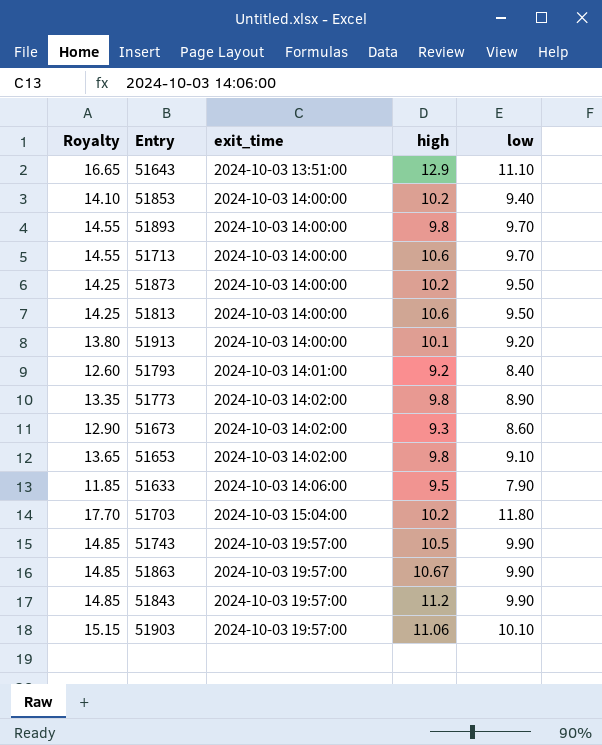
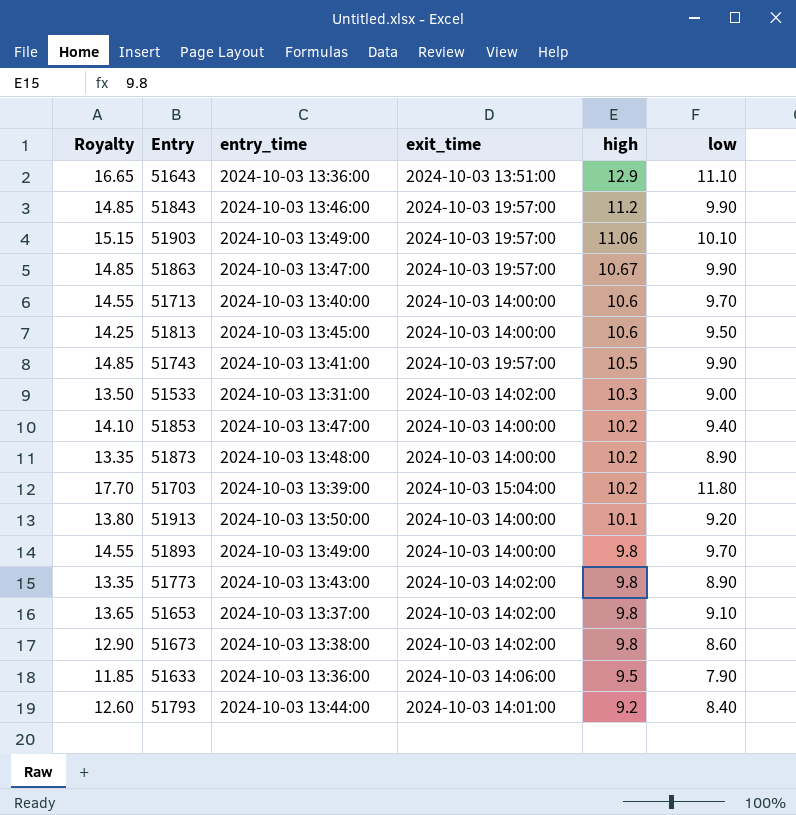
row order: exit_time ascending -> high descending
column entry_time | position: none -> 3
row 51533: none -> 13.50 | 2024-10-03 13:31:00 | 2024-10-03 14:02:00 | 10.3 | 9.00
51873 | Royalty: 14.25 -> 13.35
51873 | low: 9.50 -> 8.90
51673 | high: 9.3 -> 9.8

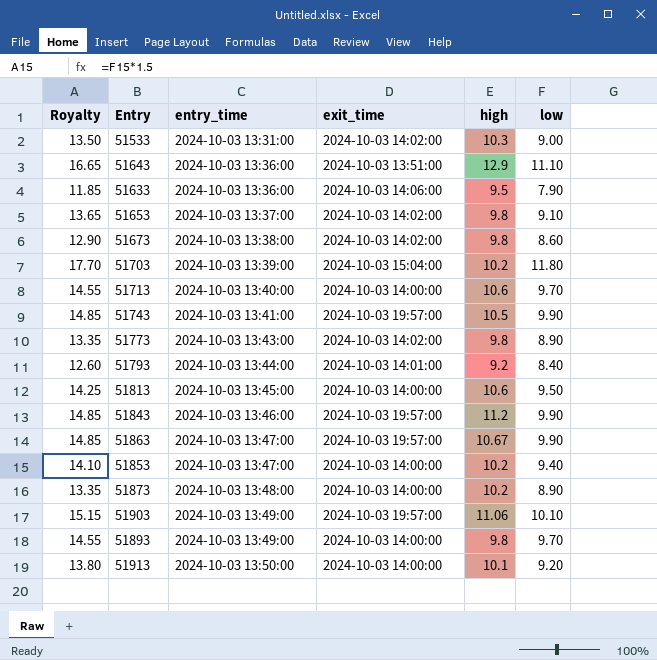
row order: high descending -> entry_time ascending

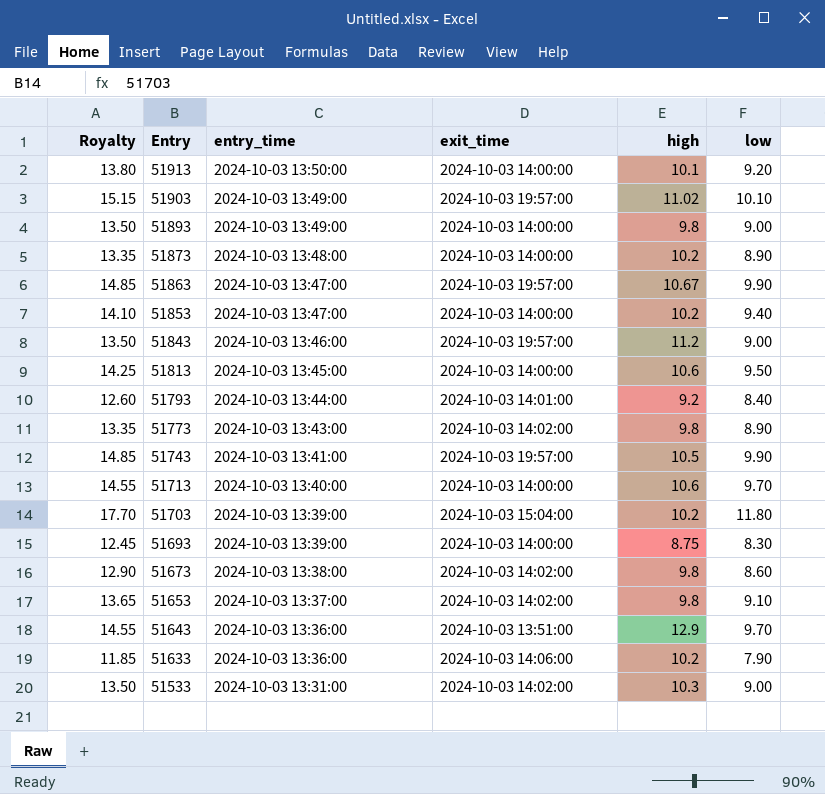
row order: entry_time ascending -> Entry descending
51903 | high: 11.06 -> 11.02
51893 | Royalty: 14.55 -> 13.50
51893 | low: 9.70 -> 9.00
51843 | Royalty: 14.85 -> 13.50
51843 | low: 9.90 -> 9.00
row 51693: none -> 12.45 | 2024-10-03 13:39:00 | 2024-10-03 14:00:00 | 8.75 | 8.30
51643 | Royalty: 16.65 -> 14.55
51643 | low: 11.10 -> 9.70
51633 | high: 9.5 -> 10.2

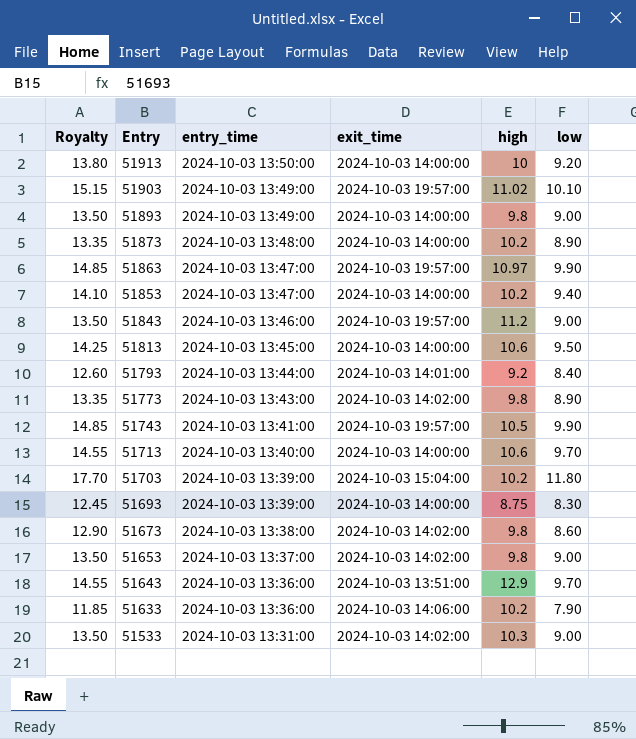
51913 | high: 10.1 -> 10
51863 | high: 10.67 -> 10.97
51653 | Royalty: 13.65 -> 13.50
51653 | low: 9.10 -> 9.00

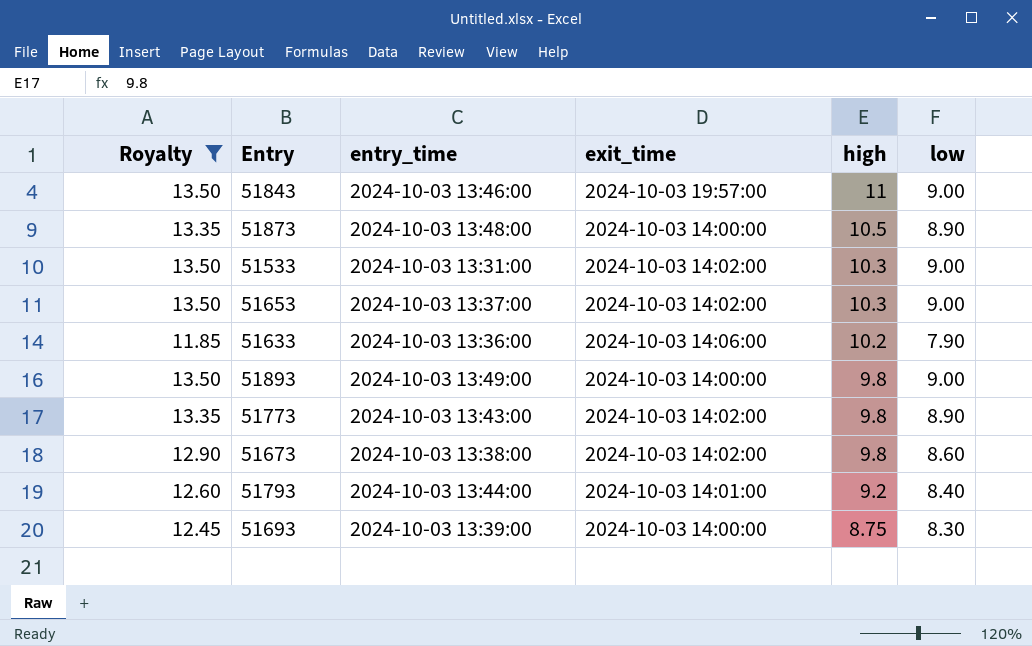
filter: none -> Royalty <= 13.50
row order: Entry descending -> high descending
51843 | high: 11.2 -> 11
51873 | high: 10.2 -> 10.5
51653 | high: 9.8 -> 10.3

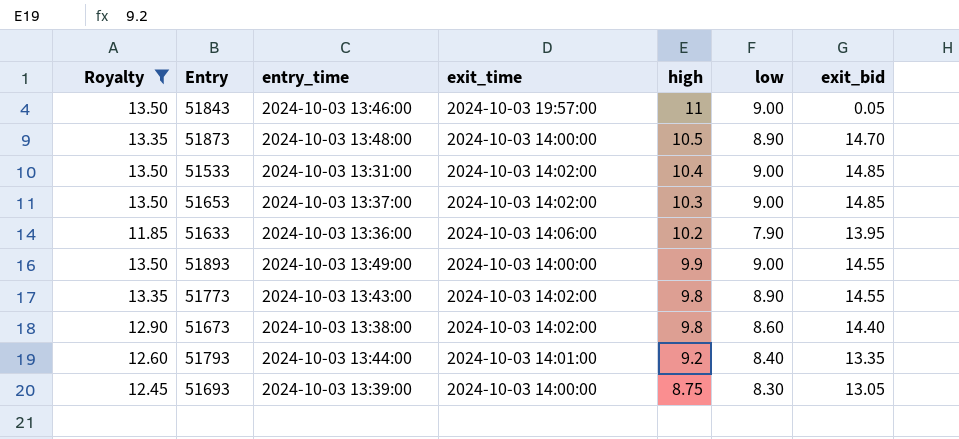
column exit_bid | position: none -> 7
51533 | high: 10.3 -> 10.4
51893 | high: 9.8 -> 9.9

